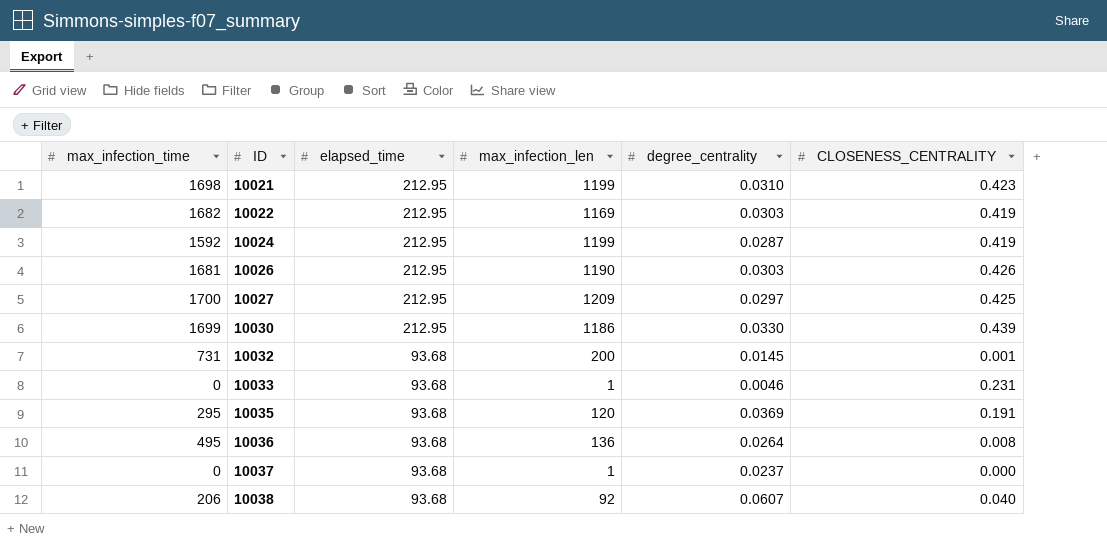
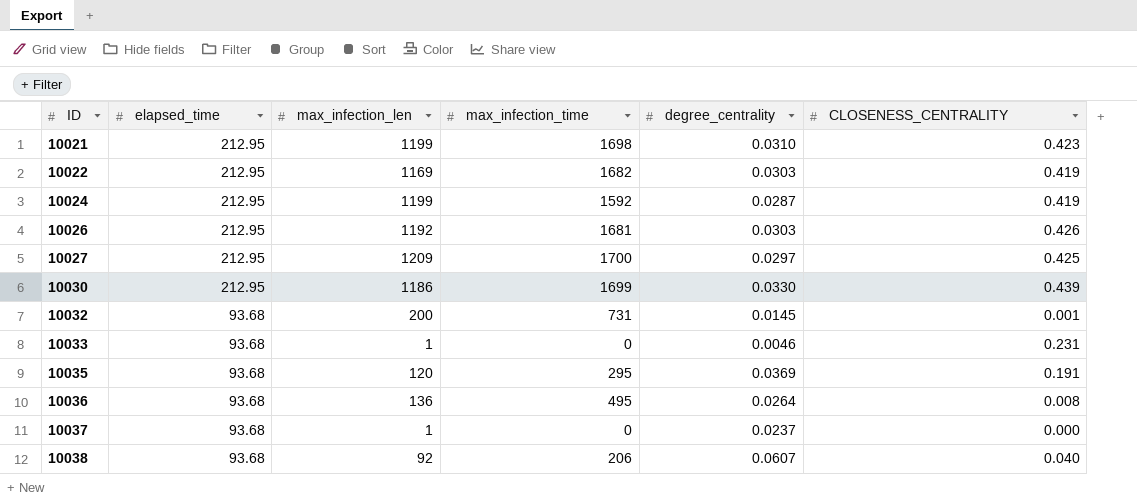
column max_infection_time | position: 1 -> 4
10026 | max_infection_len: 1190 -> 1192

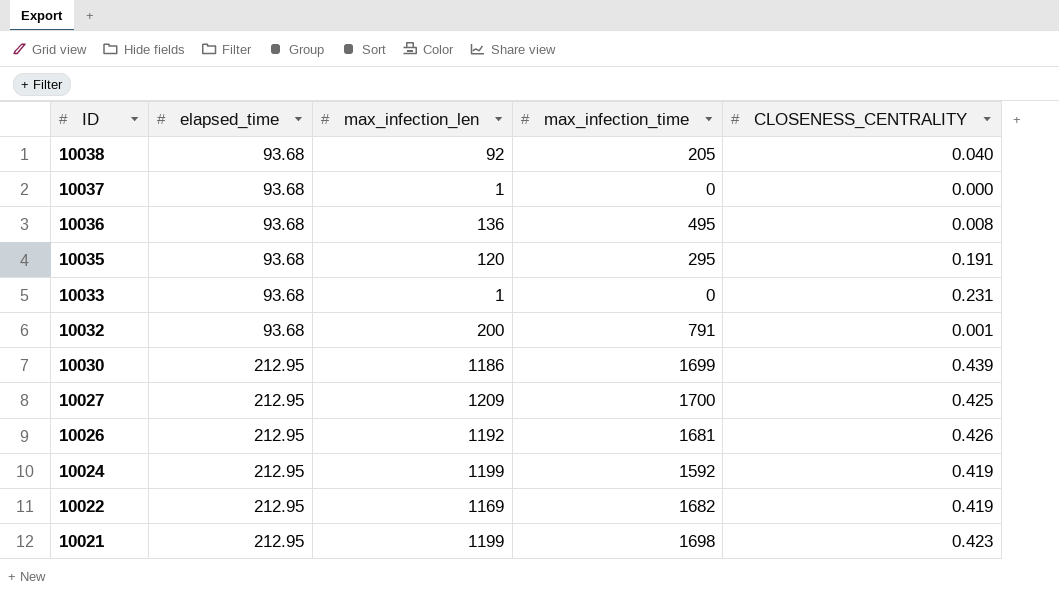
row order: ID ascending -> ID descending
column degree_centrality | position: 5 -> none
10038 | max_infection_time: 206 -> 205
10032 | max_infection_time: 731 -> 791

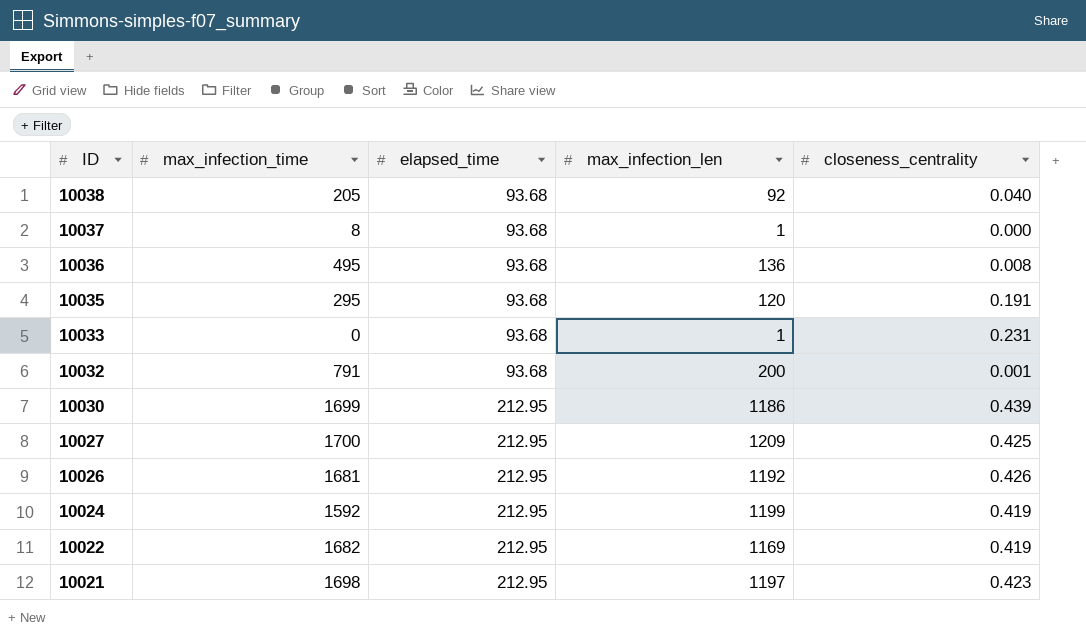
column max_infection_time | position: 4 -> 2
column name: CLOSENESS_CENTRALITY -> closeness_centrality
10037 | max_infection_time: 0 -> 8
10021 | max_infection_len: 1199 -> 1197

